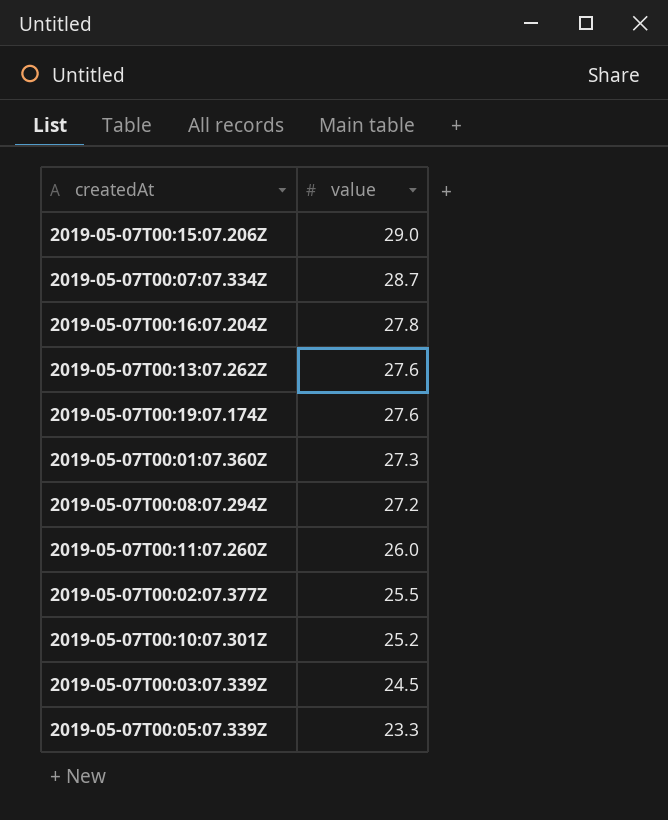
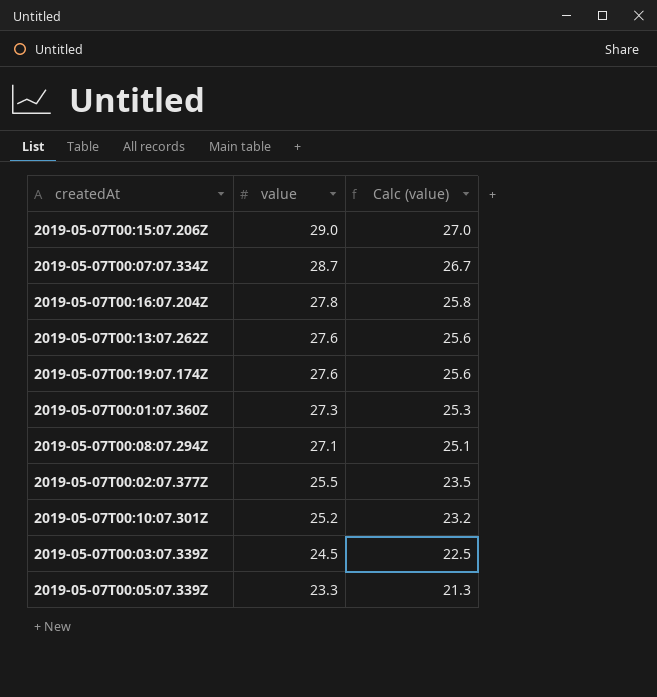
column Calc (value) | formula: none -> [value] - 2
row 2019-05-07T00:11:07.260Z: 26.0 -> none
2019-05-07T00:08:07.294Z | value: 27.2 -> 27.1

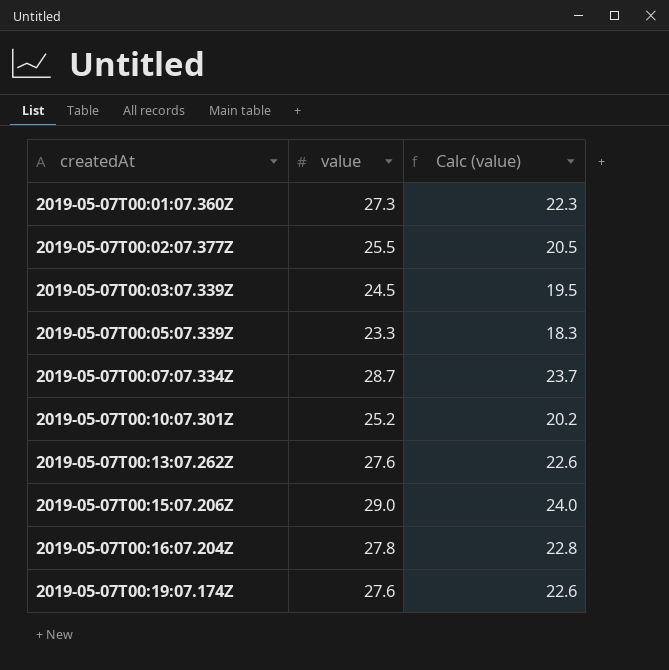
row order: value descending -> createdAt ascending
column Calc (value) | formula: [value] - 2 -> [value] - 5
row 2019-05-07T00:08:07.294Z: 27.1 | 25.1 -> none

